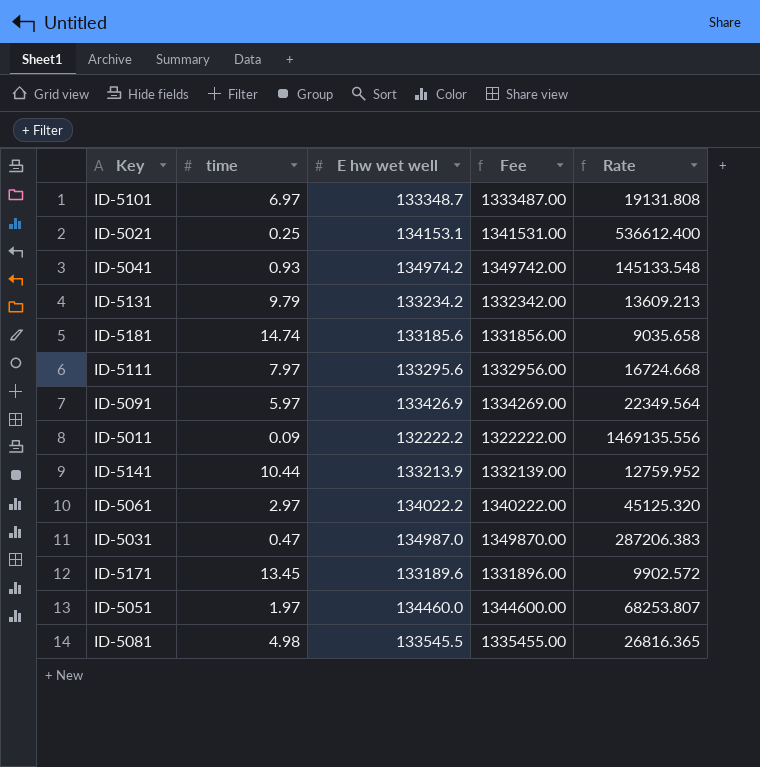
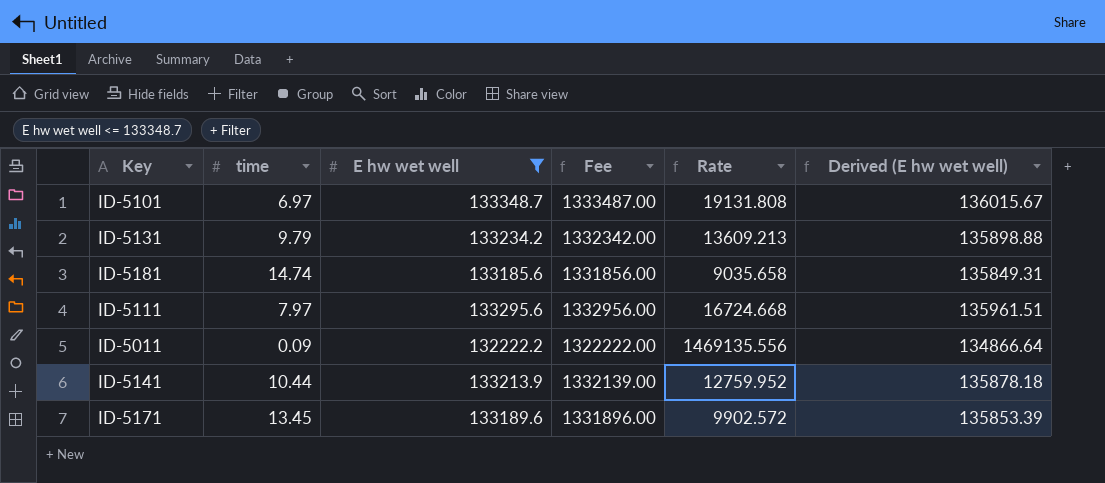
filter: none -> E hw wet well <= 133348.7
column Derived (E hw wet well) | formula: none -> [E hw wet well] * 1.02

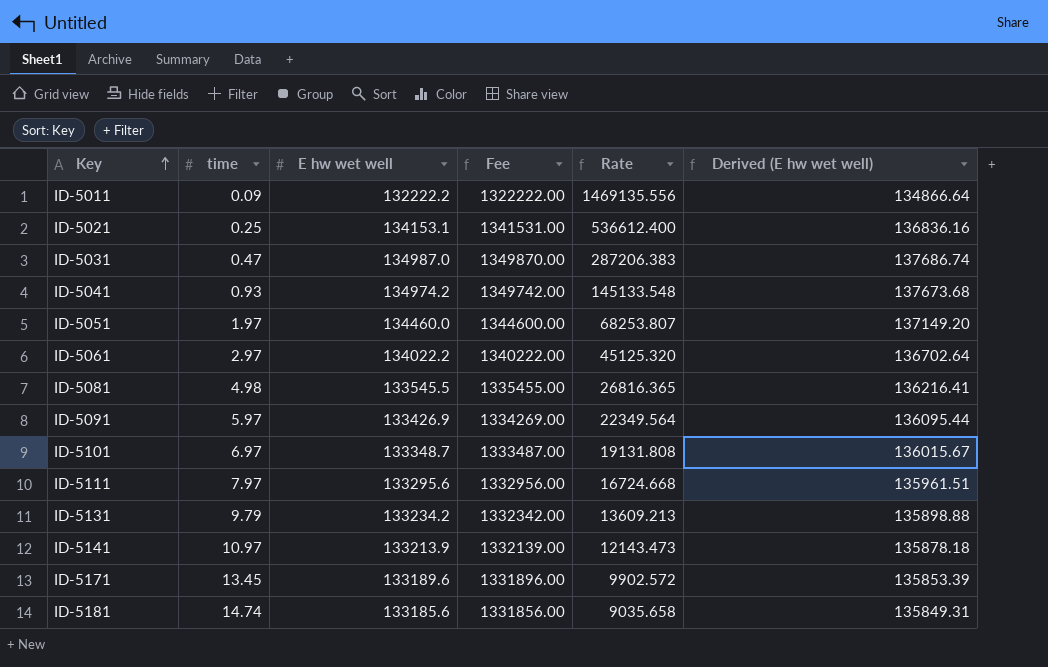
filter: E hw wet well <= 133348.7 -> none
row order: none -> Key ascending
ID-5141 | time: 10.44 -> 10.97
ID-5141 | Rate: 12759.952 -> 12143.473

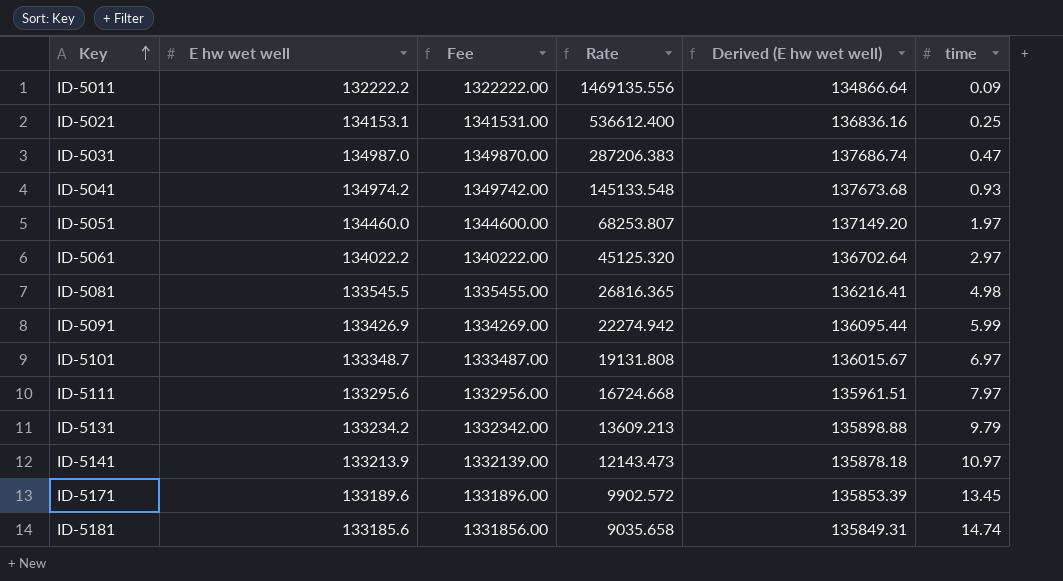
column time | position: 2 -> 6
ID-5091 | Rate: 22349.564 -> 22274.942
ID-5091 | time: 5.97 -> 5.99

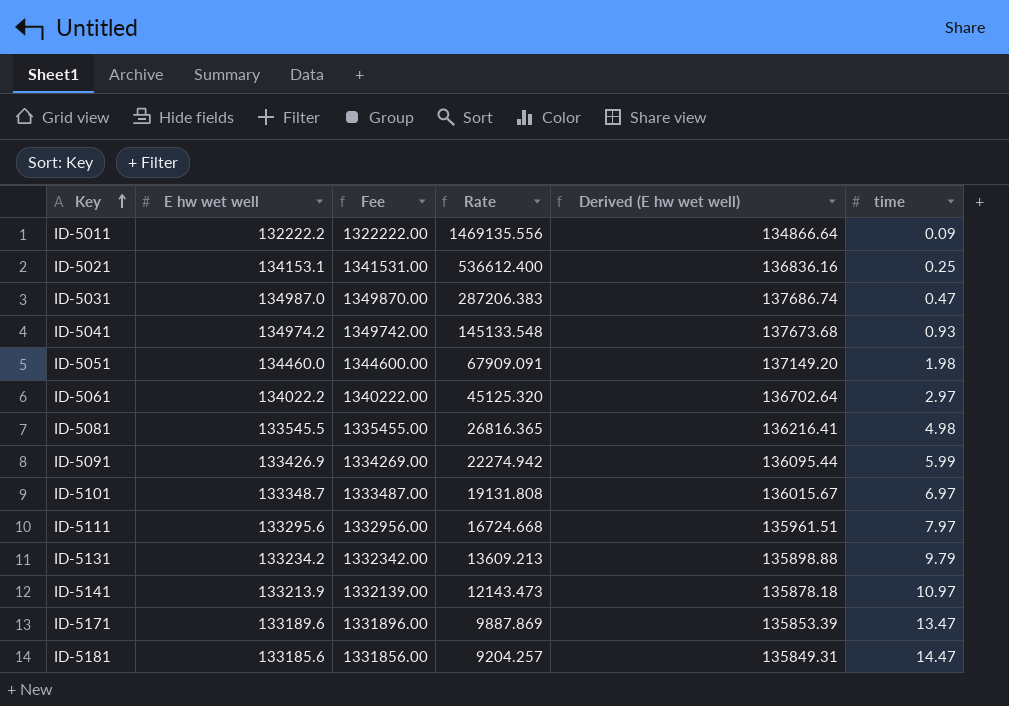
ID-5051 | Rate: 68253.807 -> 67909.091
ID-5051 | time: 1.97 -> 1.98
ID-5171 | Rate: 9902.572 -> 9887.869
ID-5171 | time: 13.45 -> 13.47
ID-5181 | Rate: 9035.658 -> 9204.257
ID-5181 | time: 14.74 -> 14.47

